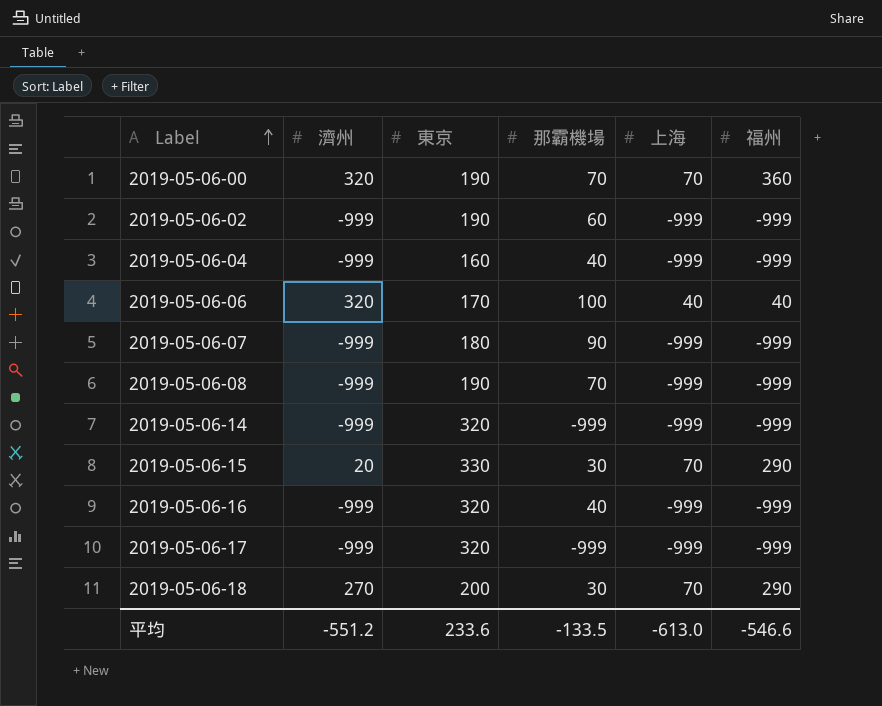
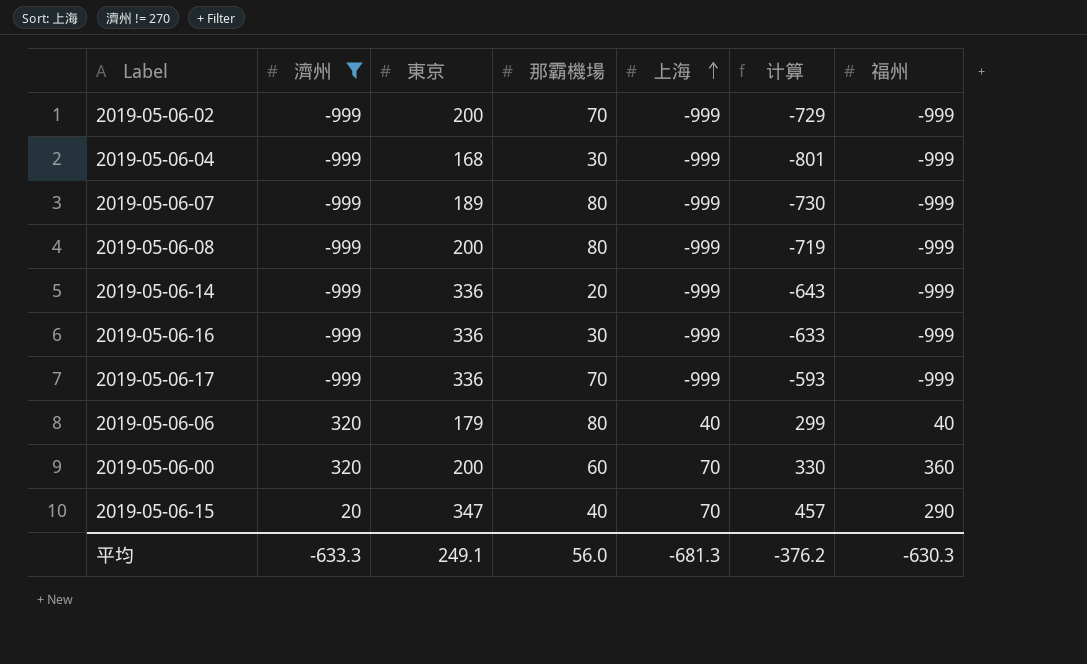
filter: none -> 濟州 != 270
row order: Label ascending -> 上海 ascending
column 计算 | formula: none -> [東京] + [那霸機場] + [上海]
2019-05-06-02 | 東京: 190 -> 200
2019-05-06-02 | 那霸機場: 60 -> 70
2019-05-06-04 | 東京: 160 -> 168
2019-05-06-04 | 那霸機場: 40 -> 30
2019-05-06-07 | 東京: 180 -> 189
2019-05-06-07 | 那霸機場: 90 -> 80
2019-05-06-08 | 東京: 190 -> 200
2019-05-06-08 | 那霸機場: 70 -> 80
2019-05-06-14 | 東京: 320 -> 336
2019-05-06-14 | 那霸機場: -999 -> 20
2019-05-06-16 | 東京: 320 -> 336
2019-05-06-16 | 那霸機場: 40 -> 30
2019-05-06-17 | 東京: 320 -> 336
2019-05-06-17 | 那霸機場: -999 -> 70
2019-05-06-06 | 東京: 170 -> 179
2019-05-06-06 | 那霸機場: 100 -> 80
2019-05-06-00 | 東京: 190 -> 200
2019-05-06-00 | 那霸機場: 70 -> 60
2019-05-06-15 | 東京: 330 -> 347
2019-05-06-15 | 那霸機場: 30 -> 40
平均 | 濟州: -551.2 -> -633.3
平均 | 東京: 233.6 -> 249.1
平均 | 那霸機場: -133.5 -> 56.0
平均 | 上海: -613.0 -> -681.3
平均 | 福州: -546.6 -> -630.3

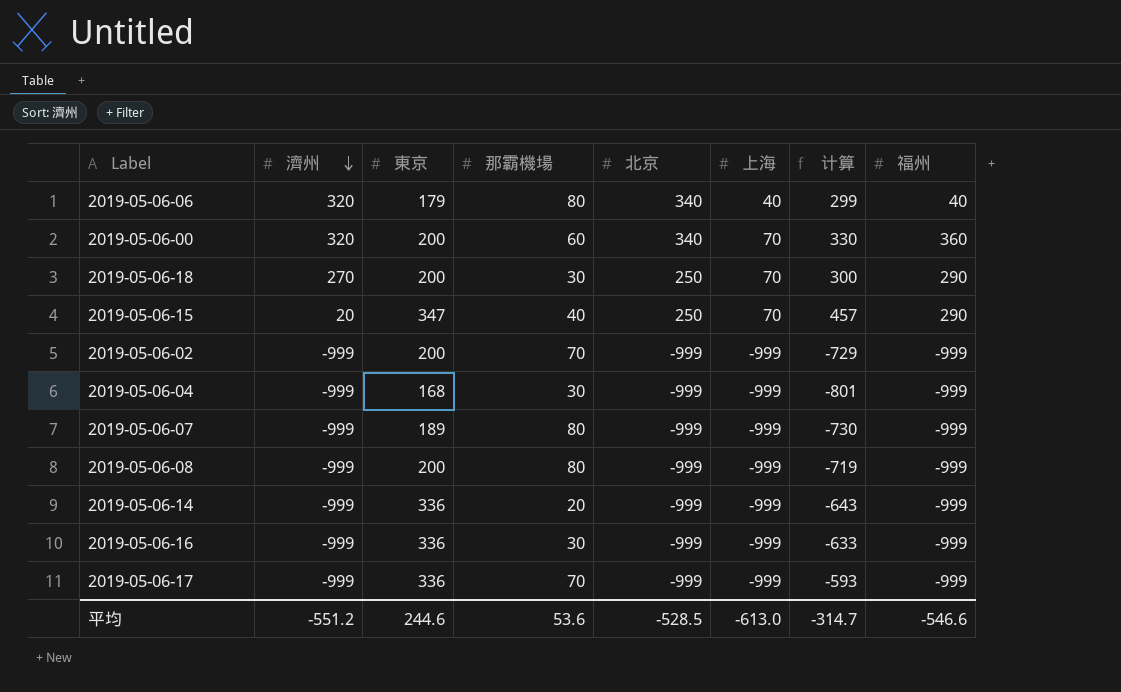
filter: 濟州 != 270 -> none
row order: 上海 ascending -> 濟州 descending
column 北京 | position: none -> 5
平均 | 濟州: -633.3 -> -551.2
平均 | 東京: 249.1 -> 244.6
平均 | 那霸機場: 56.0 -> 53.6
平均 | 上海: -681.3 -> -613.0
平均 | 计算: -376.2 -> -314.7
平均 | 福州: -630.3 -> -546.6

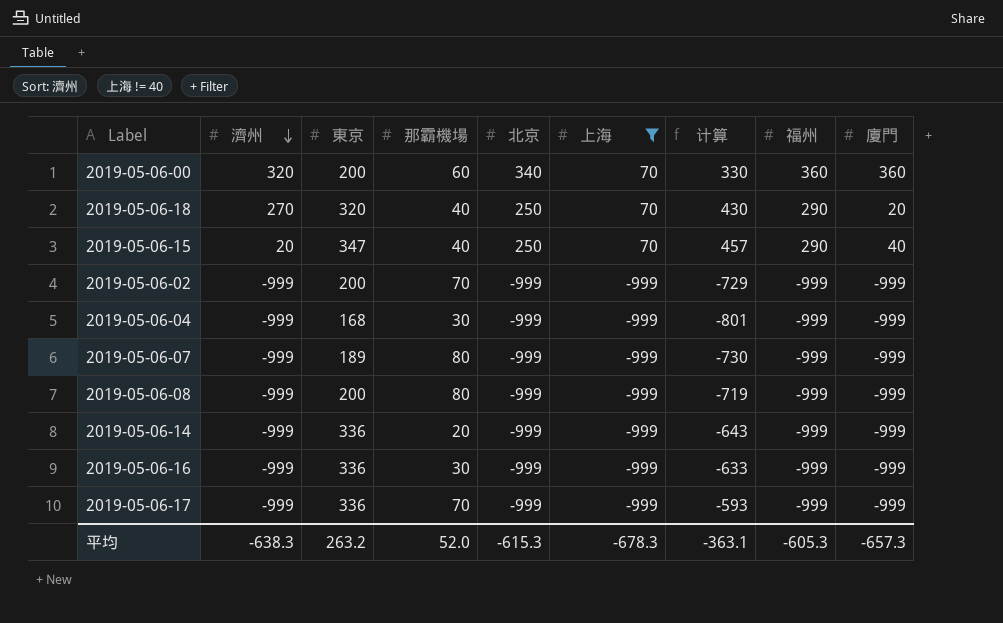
filter: none -> 上海 != 40
column 廈門 | position: none -> 9
2019-05-06-18 | 東京: 200 -> 320
2019-05-06-18 | 那霸機場: 30 -> 40
2019-05-06-18 | 计算: 300 -> 430
平均 | 濟州: -551.2 -> -638.3
平均 | 東京: 244.6 -> 263.2
平均 | 那霸機場: 53.6 -> 52.0
平均 | 北京: -528.5 -> -615.3
平均 | 上海: -613.0 -> -678.3
平均 | 计算: -314.7 -> -363.1
平均 | 福州: -546.6 -> -605.3

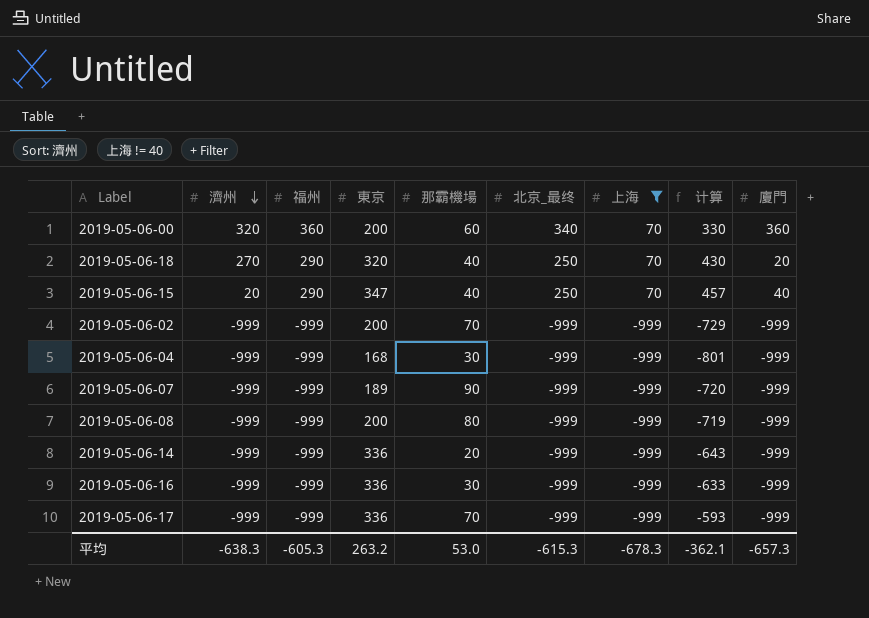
column 福州 | position: 8 -> 3
column name: 北京 -> 北京_最终
2019-05-06-07 | 那霸機場: 80 -> 90
2019-05-06-07 | 计算: -730 -> -720
平均 | 那霸機場: 52.0 -> 53.0
平均 | 计算: -363.1 -> -362.1

